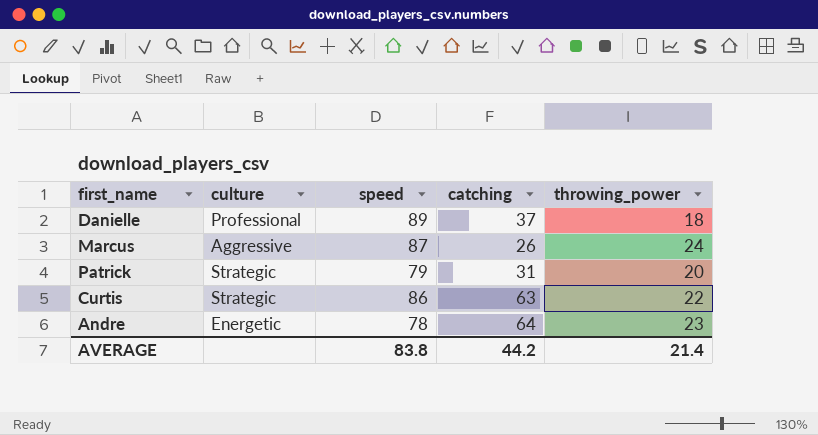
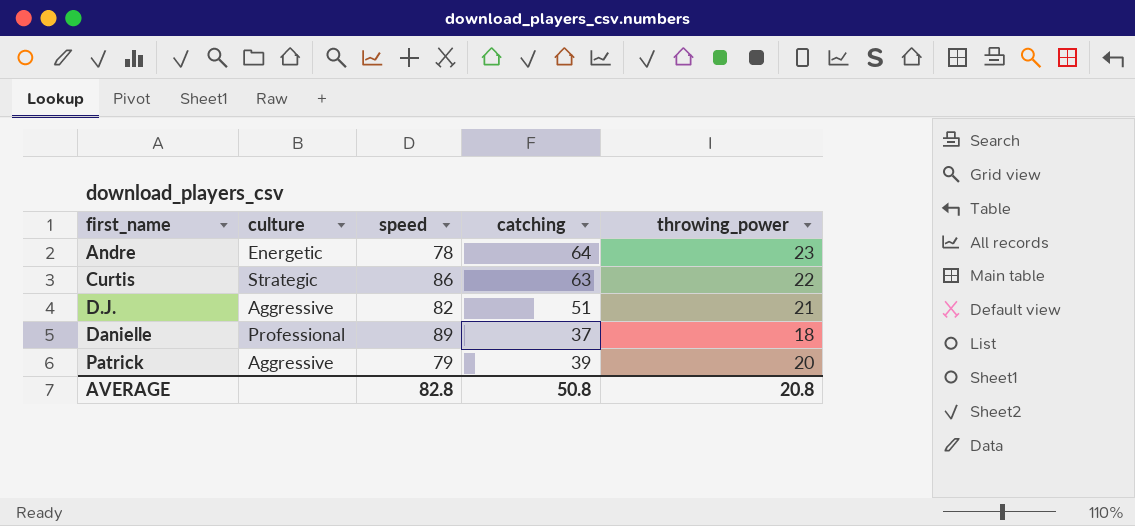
row order: none -> first_name ascending
row Marcus: Aggressive | 87 | 26 | 24 -> none
row D.J.: none -> Aggressive | 82 | 51 | 21
Patrick | culture: Strategic -> Aggressive
Patrick | catching: 31 -> 39
AVERAGE | speed: 83.8 -> 82.8
AVERAGE | catching: 44.2 -> 50.8
AVERAGE | throwing_power: 21.4 -> 20.8

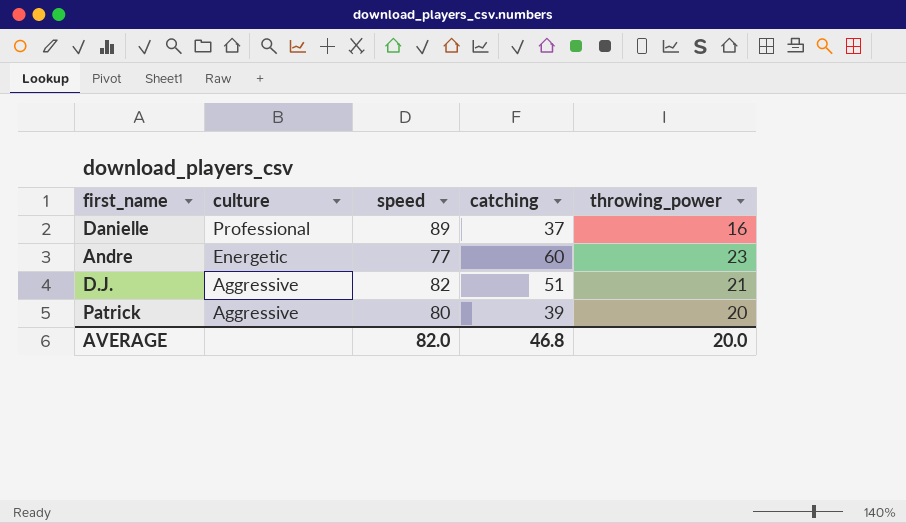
row order: first_name ascending -> culture descending
row Curtis: Strategic | 86 | 63 | 22 -> none
Danielle | throwing_power: 18 -> 16
Andre | speed: 78 -> 77
Andre | catching: 64 -> 60
Patrick | speed: 79 -> 80
AVERAGE | speed: 82.8 -> 82.0
AVERAGE | catching: 50.8 -> 46.8
AVERAGE | throwing_power: 20.8 -> 20.0

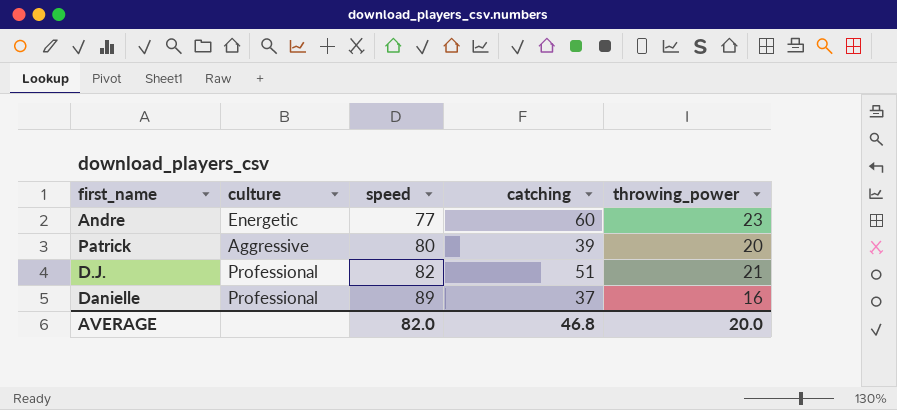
row order: culture descending -> speed ascending
D.J. | culture: Aggressive -> Professional

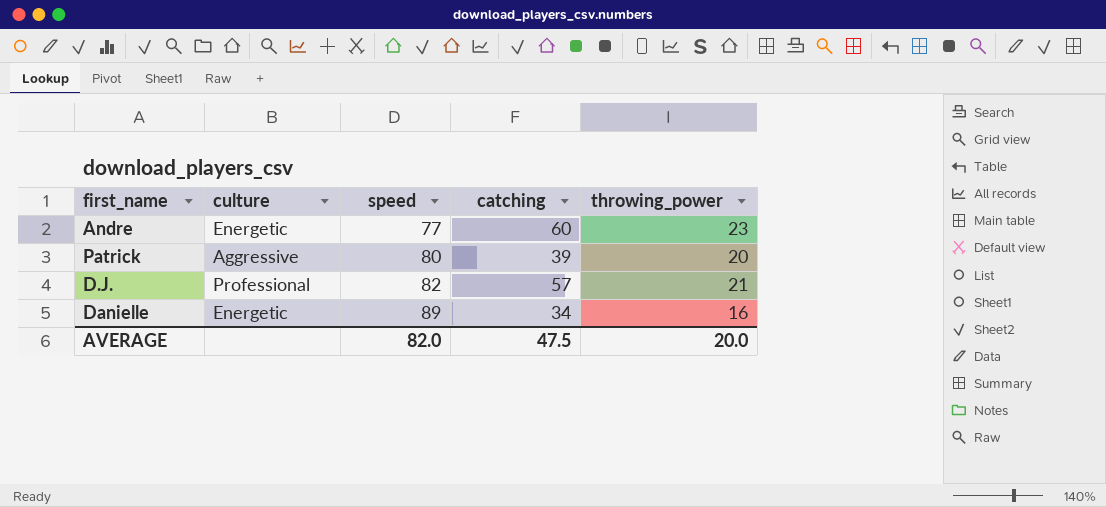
D.J. | catching: 51 -> 57
Danielle | culture: Professional -> Energetic
Danielle | catching: 37 -> 34
AVERAGE | catching: 46.8 -> 47.5

